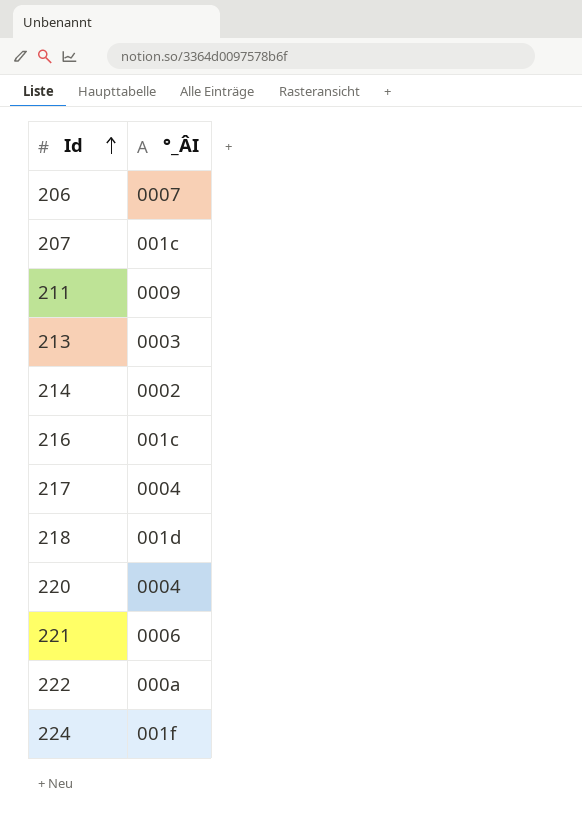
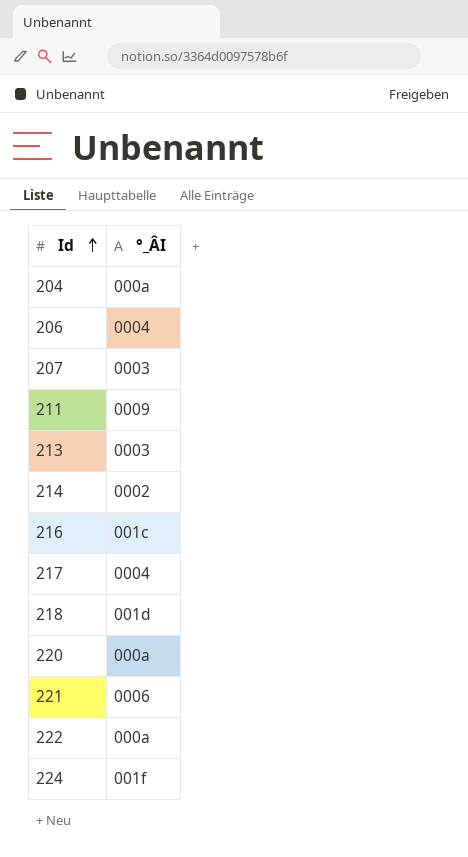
row 204: none -> 000a
206 | °_ÂI: 0007 -> 0004
207 | °_ÂI: 001c -> 0003
220 | °_ÂI: 0004 -> 000a

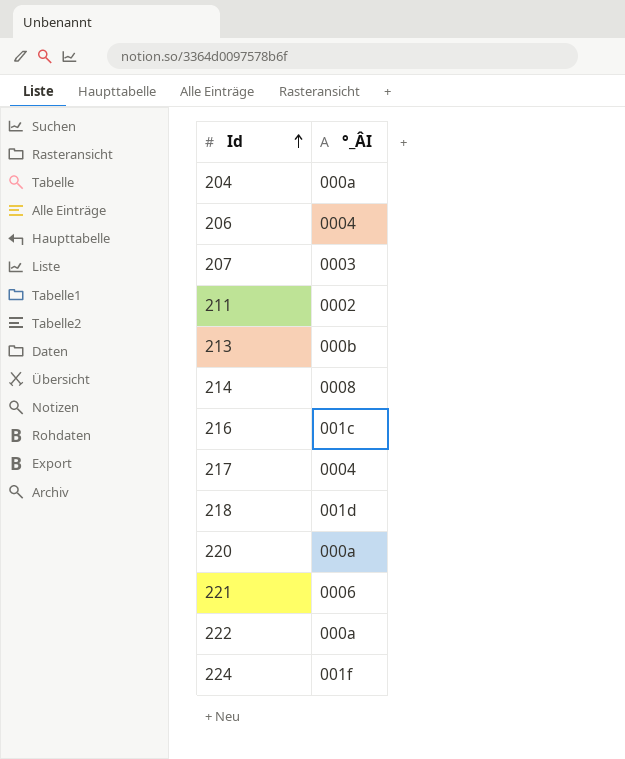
211 | °_ÂI: 0009 -> 0002
213 | °_ÂI: 0003 -> 000b
214 | °_ÂI: 0002 -> 0008

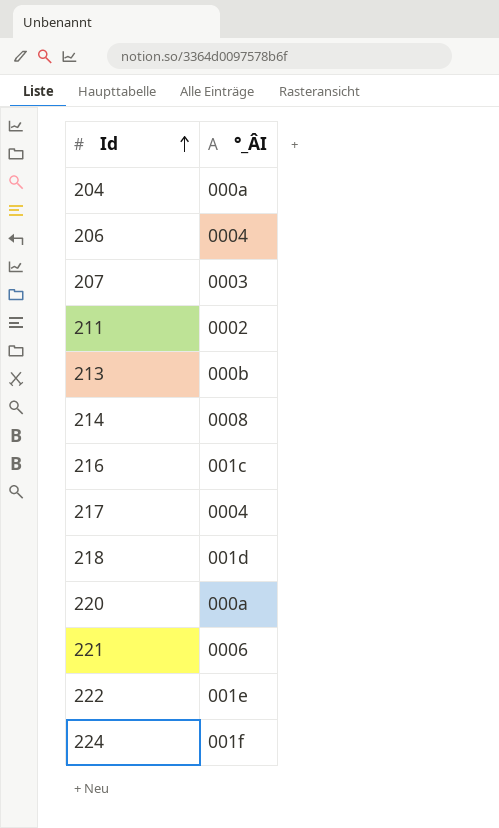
222 | °_ÂI: 000a -> 001e

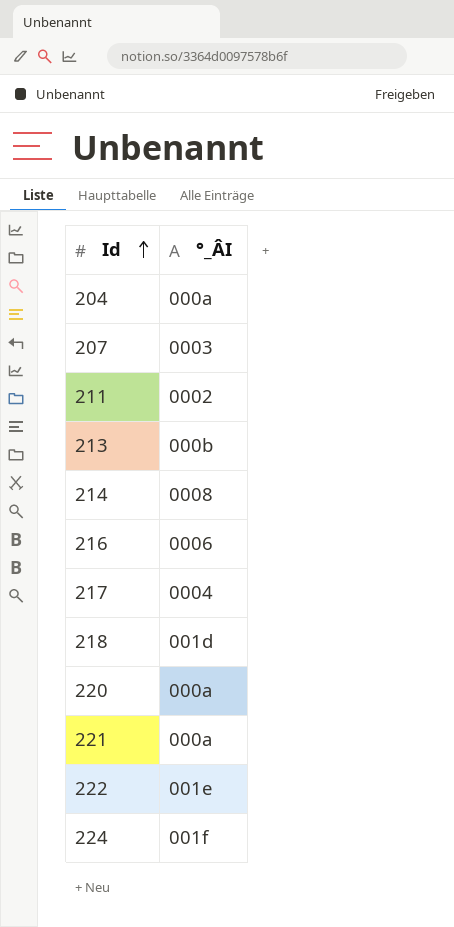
row 206: 0004 -> none
216 | °_ÂI: 001c -> 0006
221 | °_ÂI: 0006 -> 000a

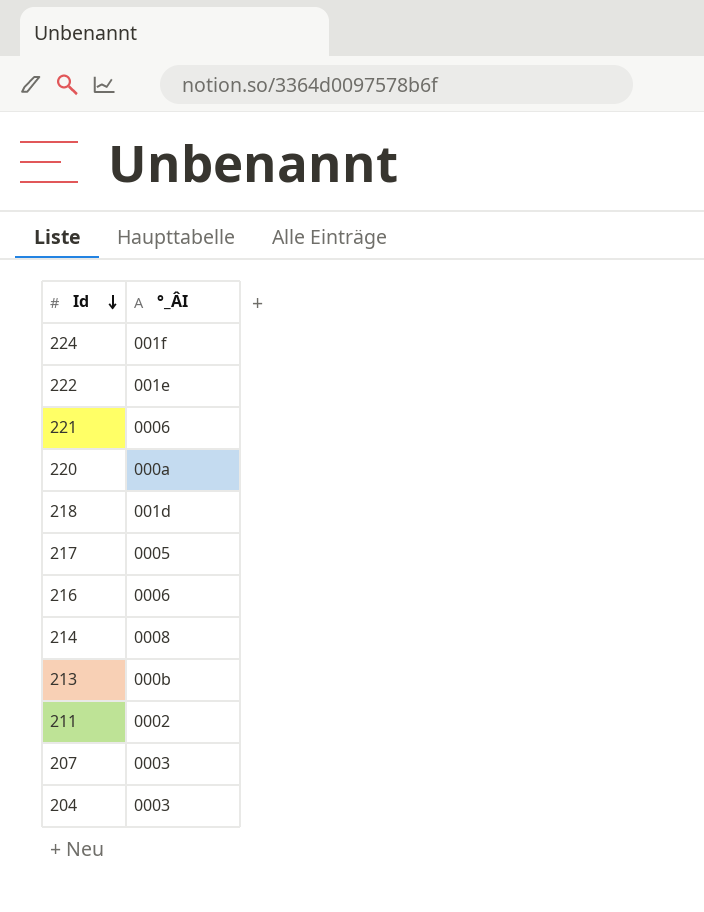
row order: Id ascending -> Id descending
221 | °_ÂI: 000a -> 0006
217 | °_ÂI: 0004 -> 0005
204 | °_ÂI: 000a -> 0003

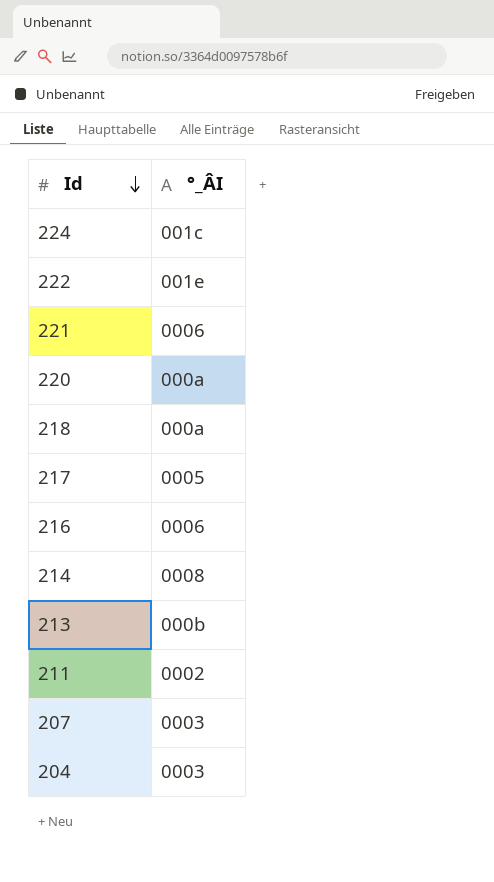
224 | °_ÂI: 001f -> 001c
218 | °_ÂI: 001d -> 000a

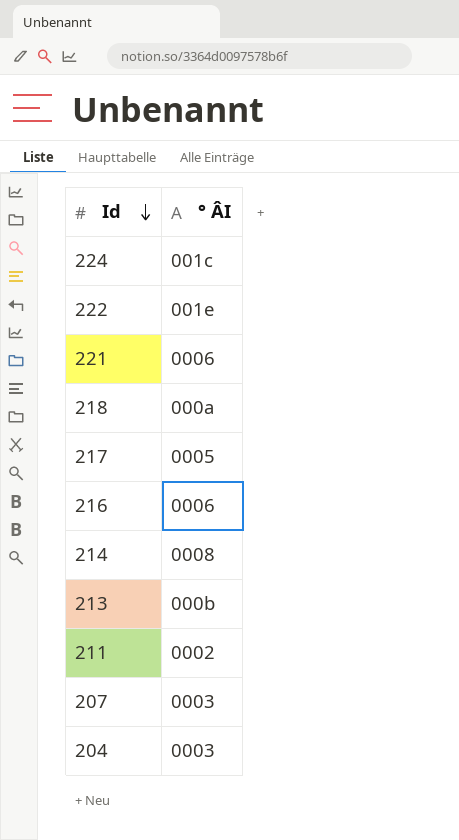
column name: °_ÂI -> ° ÂI
row 220: 000a -> none

